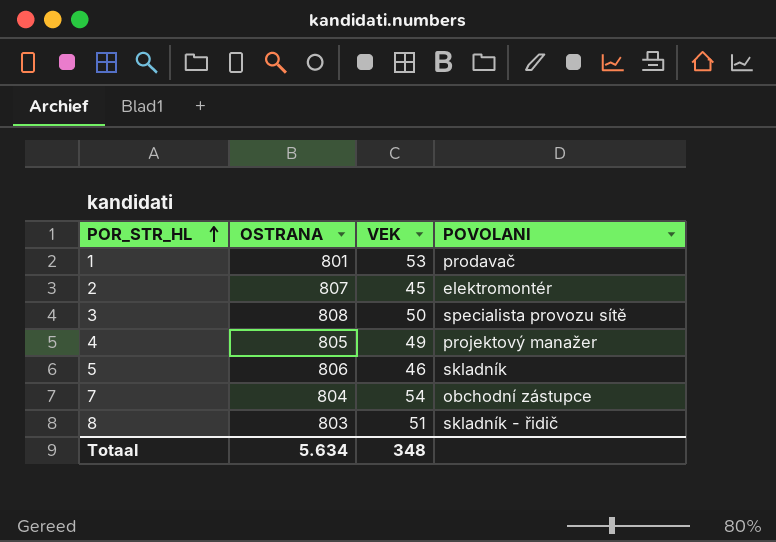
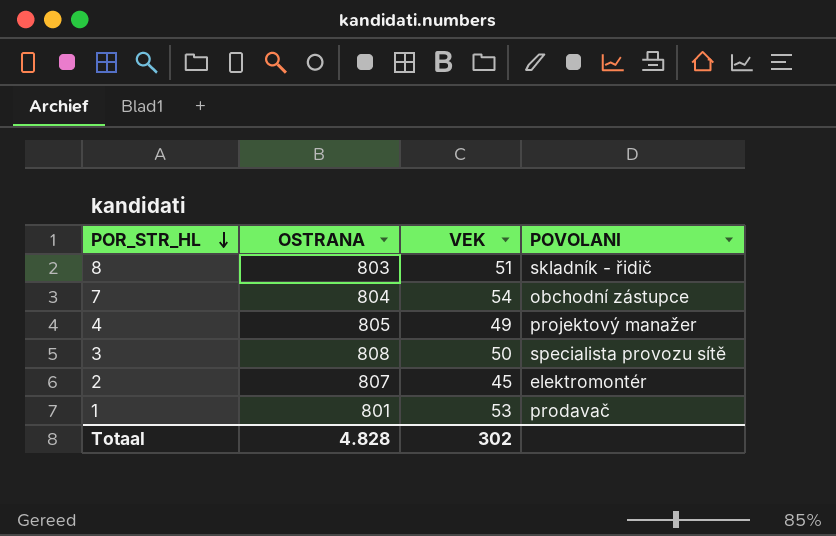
row order: POR_STR_HL ascending -> POR_STR_HL descending
row 5: 806 | 46 | skladník -> none
Totaal | OSTRANA: 5.634 -> 4.828
Totaal | VEK: 348 -> 302

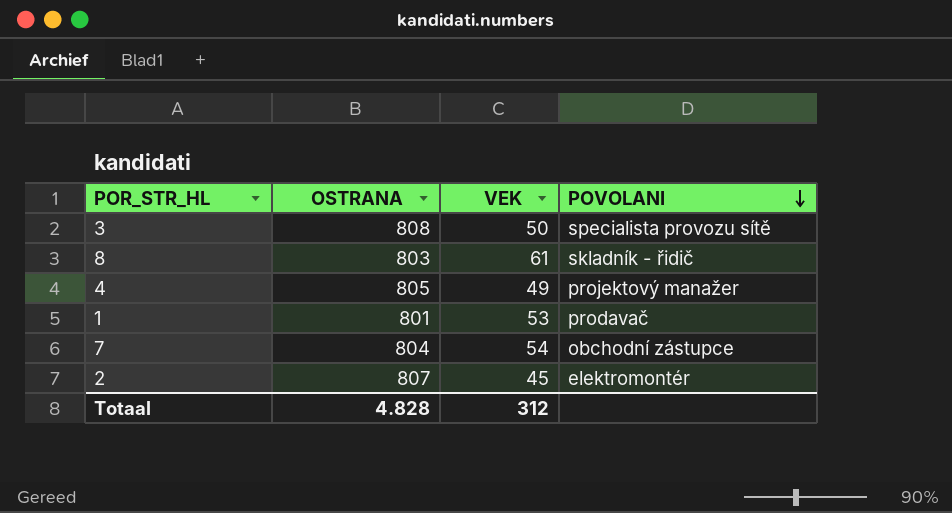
row order: POR_STR_HL descending -> POVOLANI descending
8 | VEK: 51 -> 61
Totaal | VEK: 302 -> 312

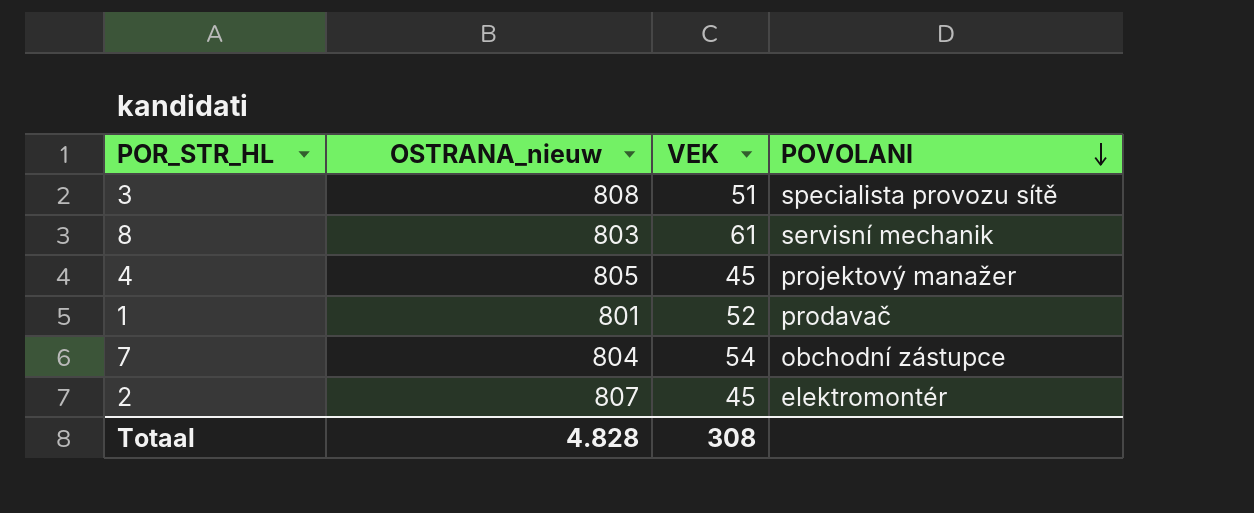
column name: OSTRANA -> OSTRANA_nieuw
3 | VEK: 50 -> 51
8 | POVOLANI: skladník - řidič -> servisní mechanik
4 | VEK: 49 -> 45
1 | VEK: 53 -> 52
Totaal | VEK: 312 -> 308

